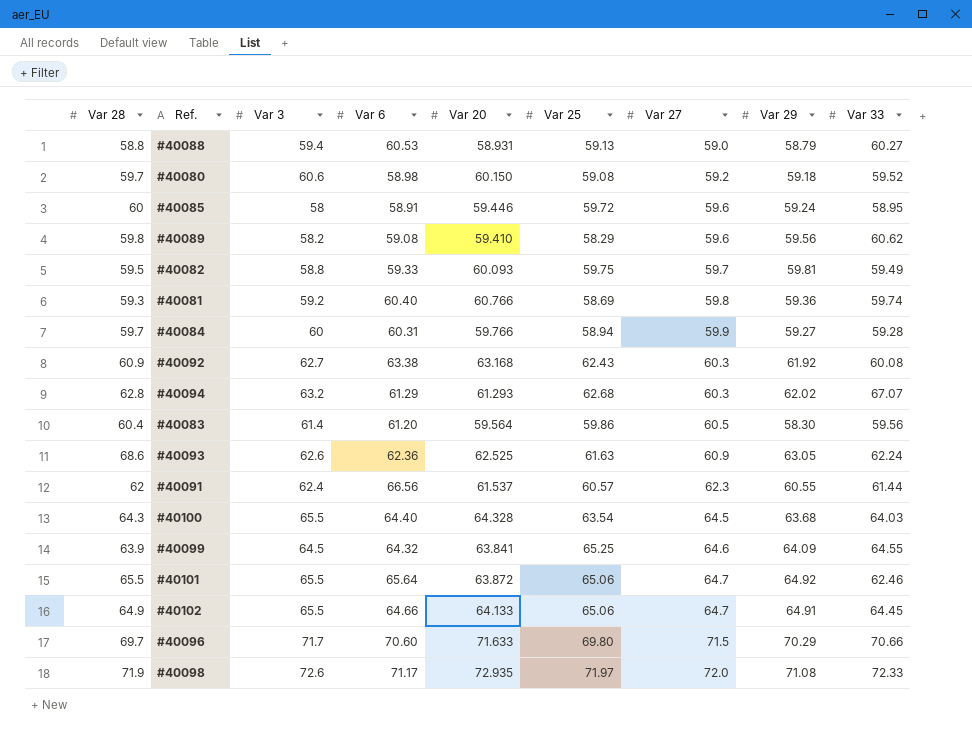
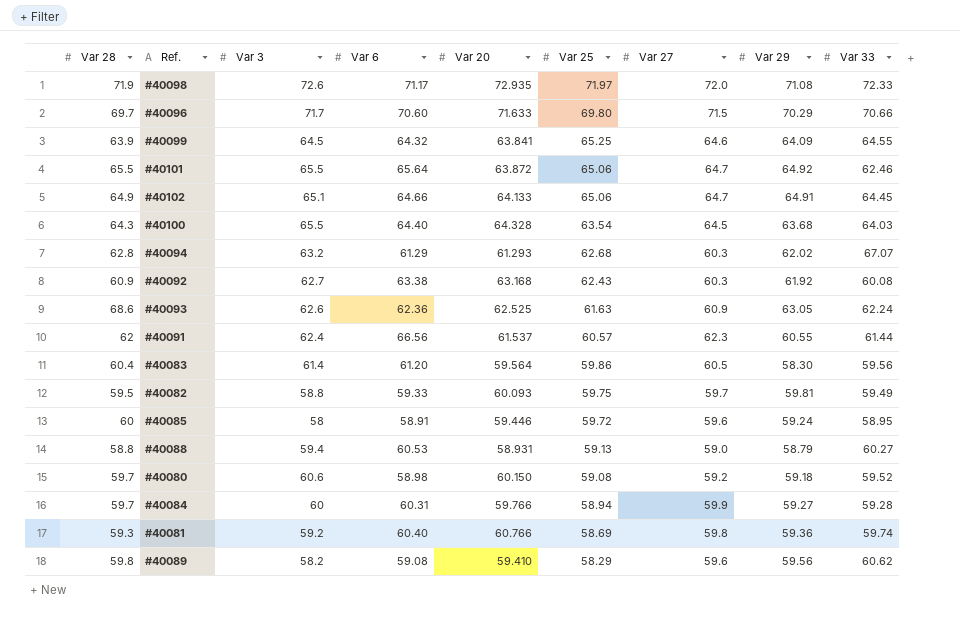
row order: Var 27 ascending -> Var 25 descending
#40102 | Var 3: 65.5 -> 65.1

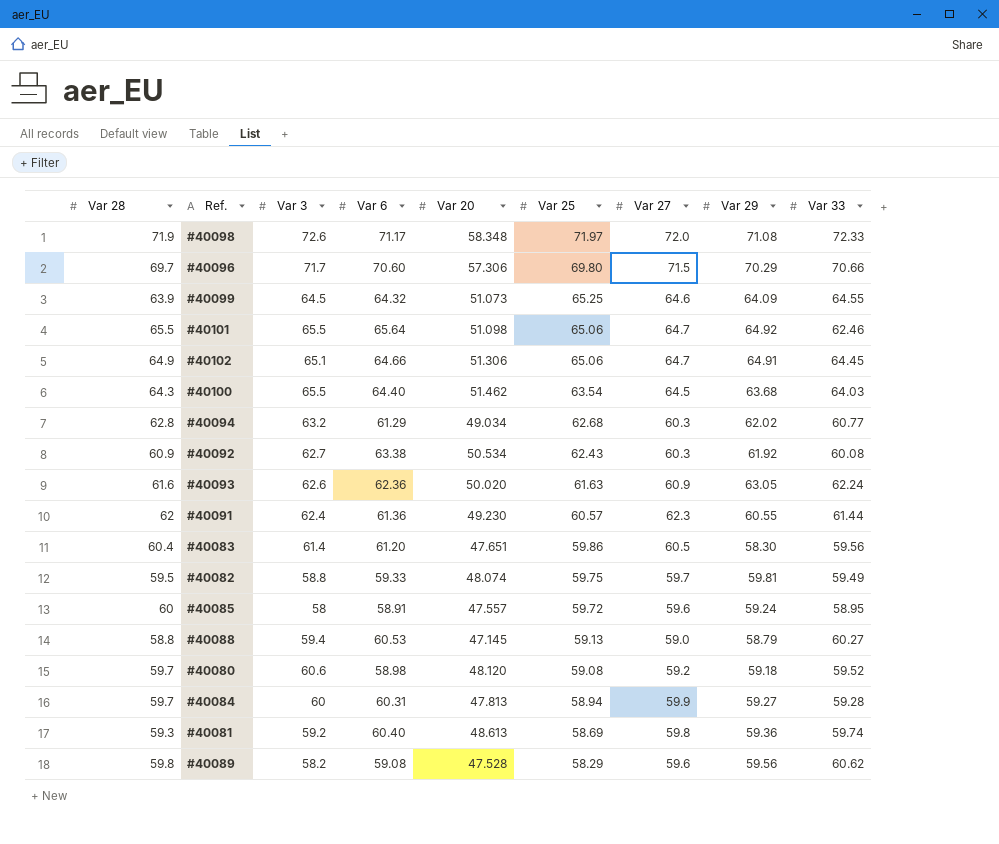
#40098 | Var 20: 72.935 -> 58.348
#40096 | Var 20: 71.633 -> 57.306
#40099 | Var 20: 63.841 -> 51.073
#40101 | Var 20: 63.872 -> 51.098
#40102 | Var 20: 64.133 -> 51.306
#40100 | Var 20: 64.328 -> 51.462
#40094 | Var 20: 61.293 -> 49.034
#40094 | Var 33: 67.07 -> 60.77
#40092 | Var 20: 63.168 -> 50.534
#40093 | Var 28: 68.6 -> 61.6
#40093 | Var 20: 62.525 -> 50.020
#40091 | Var 6: 66.56 -> 61.36
#40091 | Var 20: 61.537 -> 49.230
#40083 | Var 20: 59.564 -> 47.651
#40082 | Var 20: 60.093 -> 48.074
#40085 | Var 20: 59.446 -> 47.557
#40088 | Var 20: 58.931 -> 47.145
#40080 | Var 20: 60.150 -> 48.120
#40084 | Var 20: 59.766 -> 47.813
#40081 | Var 20: 60.766 -> 48.613
#40089 | Var 20: 59.410 -> 47.528

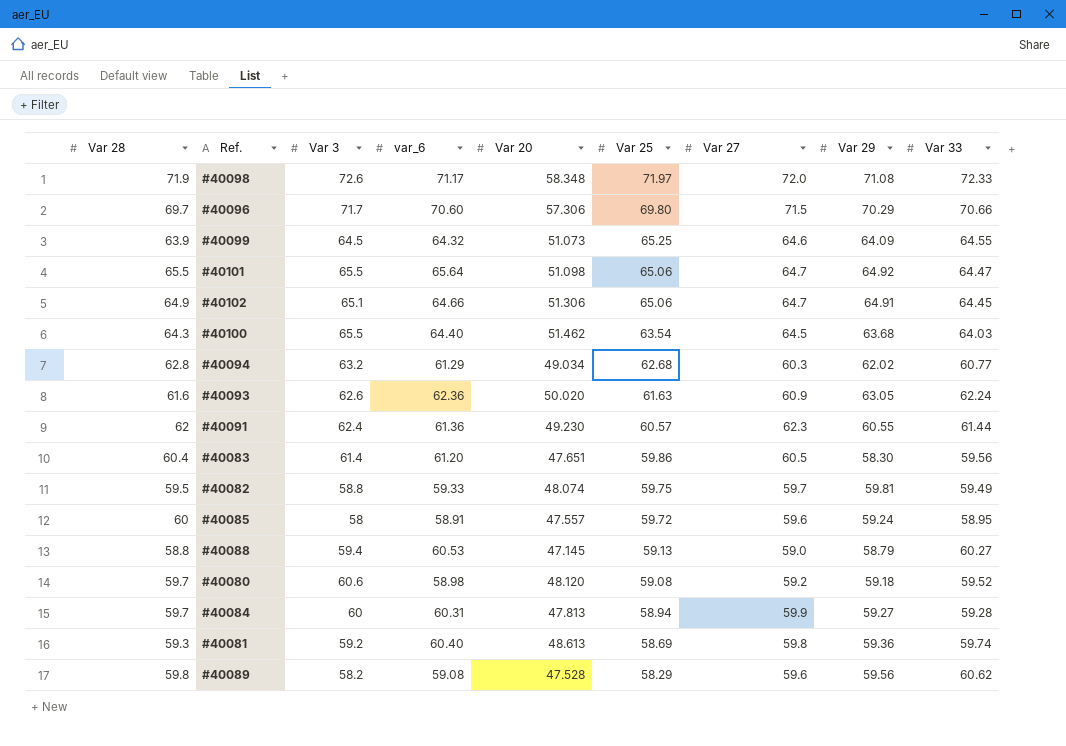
column name: Var 6 -> var_6
row #40092: 60.9 | 62.7 | 63.38 | 50.534 | 62.43 | 60.3 | 61.92 | 60.08 -> none
#40101 | Var 33: 62.46 -> 64.47

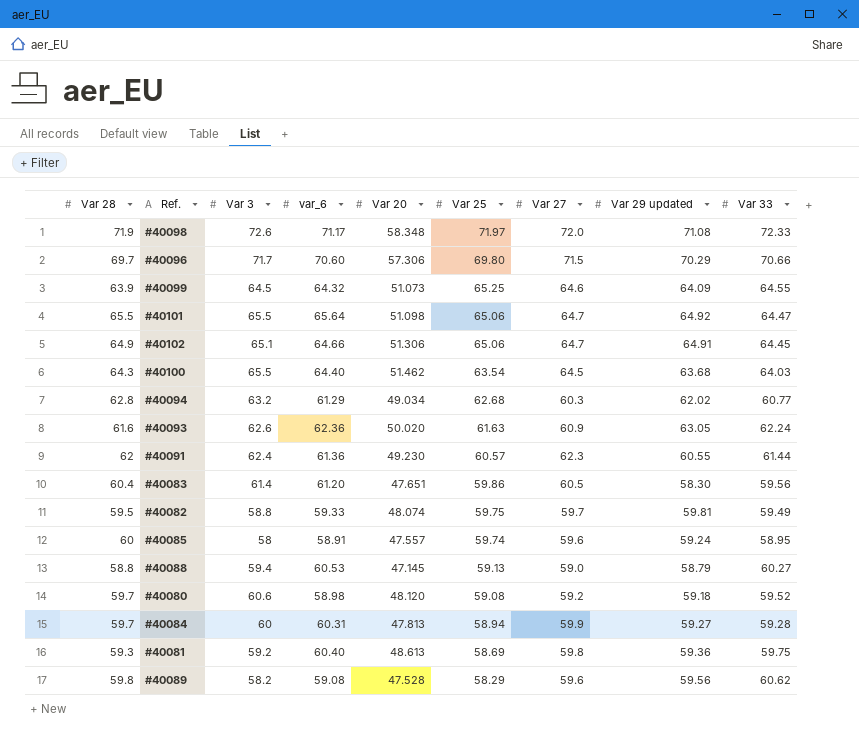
column name: Var 29 -> Var 29 updated
#40085 | Var 25: 59.72 -> 59.74
#40081 | Var 33: 59.74 -> 59.75

